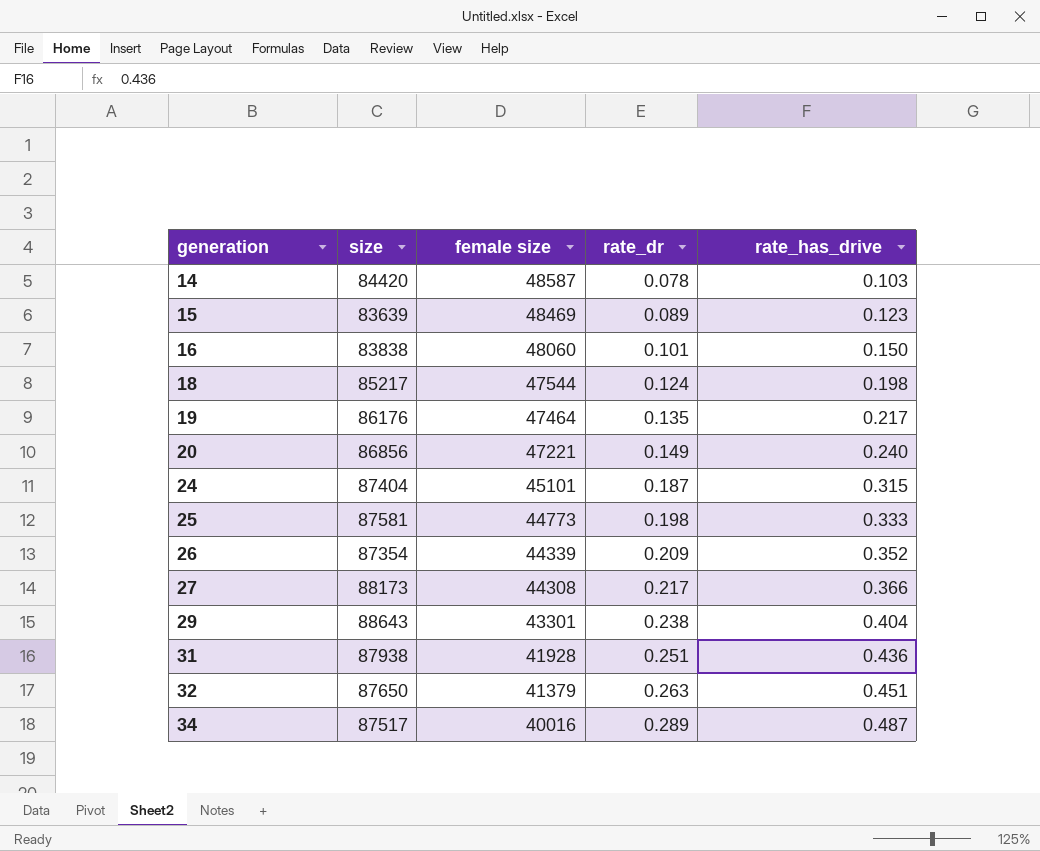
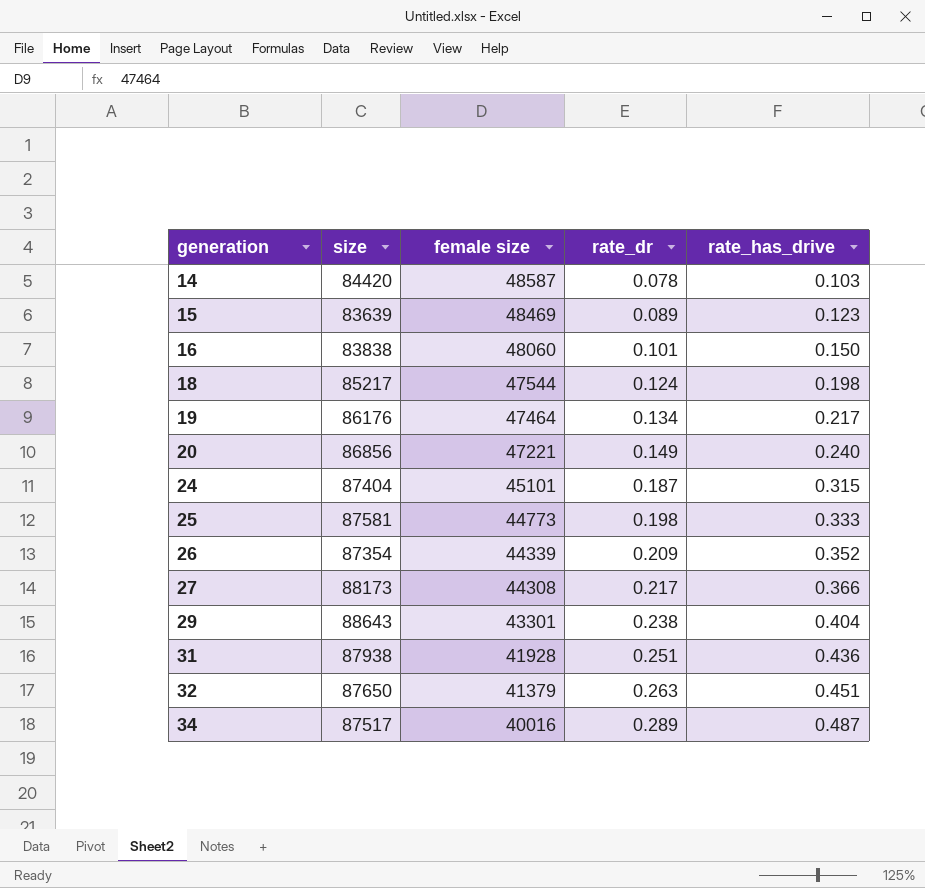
19 | rate_dr: 0.135 -> 0.134

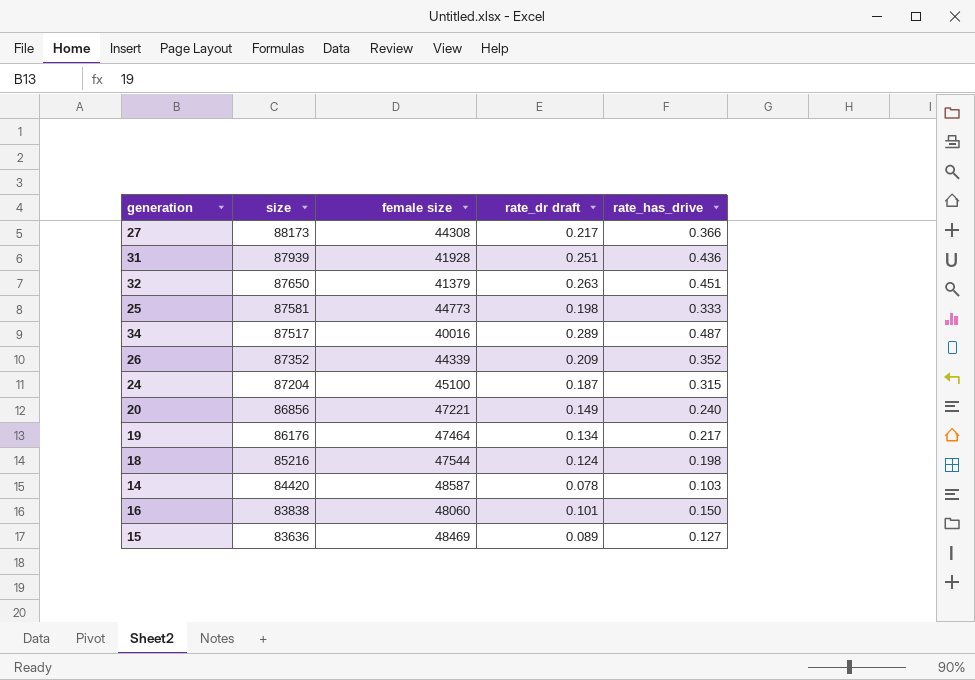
row order: generation ascending -> size descending
column name: rate_dr -> rate_dr draft
row 29: 88643 | 43301 | 0.238 | 0.404 -> none
31 | size: 87938 -> 87939
26 | size: 87354 -> 87352
24 | size: 87404 -> 87204
24 | female size: 45101 -> 45100
18 | size: 85217 -> 85216
15 | size: 83639 -> 83636
15 | rate_has_drive: 0.123 -> 0.127

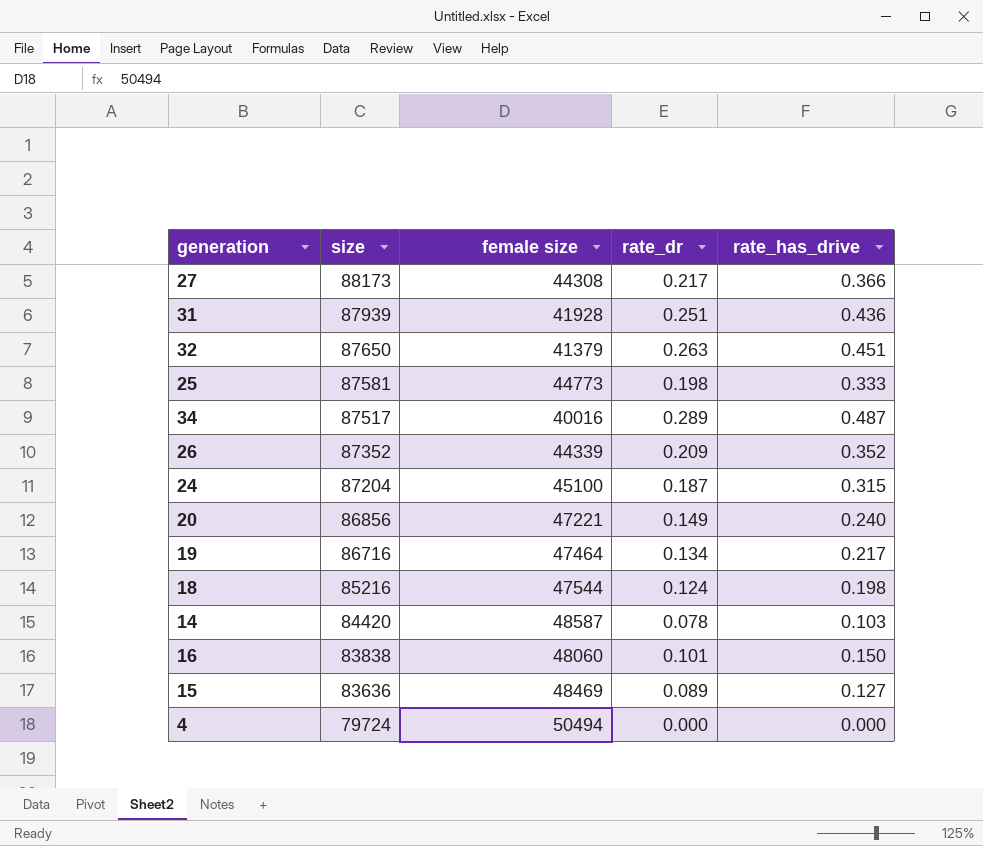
column name: rate_dr draft -> rate_dr
19 | size: 86176 -> 86716
row 4: none -> 79724 | 50494 | 0.000 | 0.000

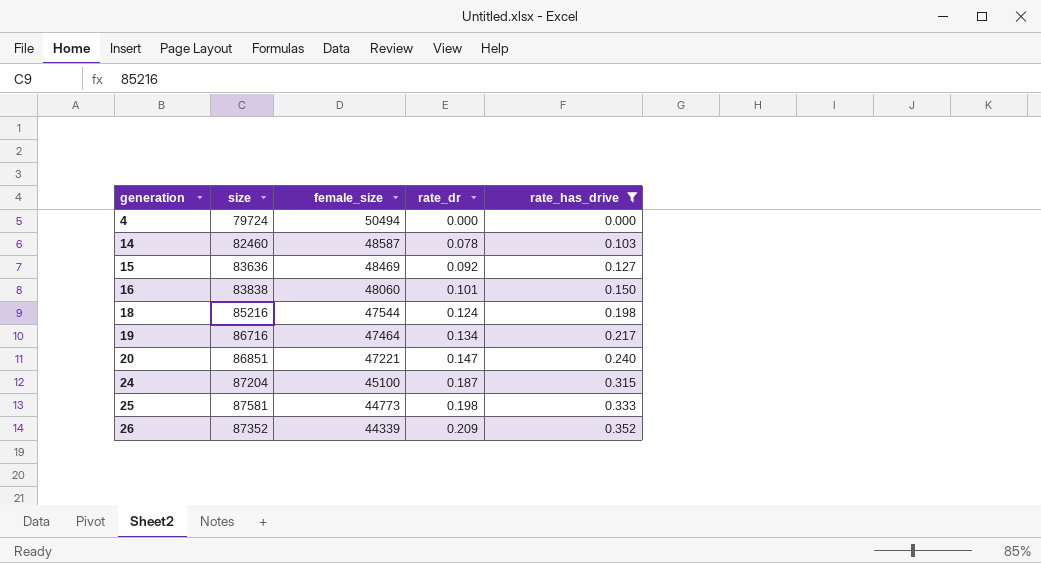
filter: none -> rate_has_drive <= 0.352
row order: size descending -> generation ascending
column name: female size -> female_size
14 | size: 84420 -> 82460
15 | rate_dr: 0.089 -> 0.092
20 | size: 86856 -> 86851
20 | rate_dr: 0.149 -> 0.147

